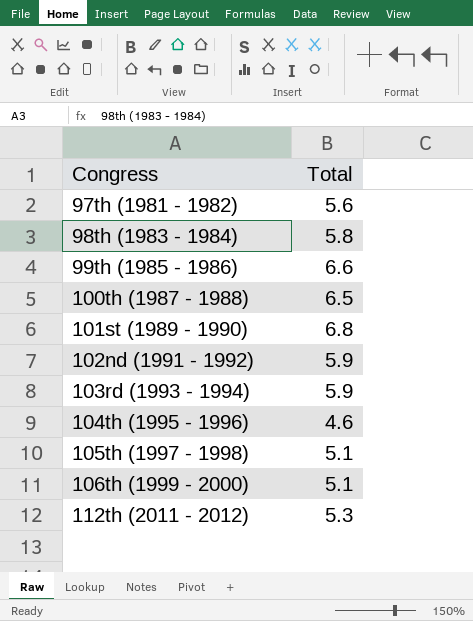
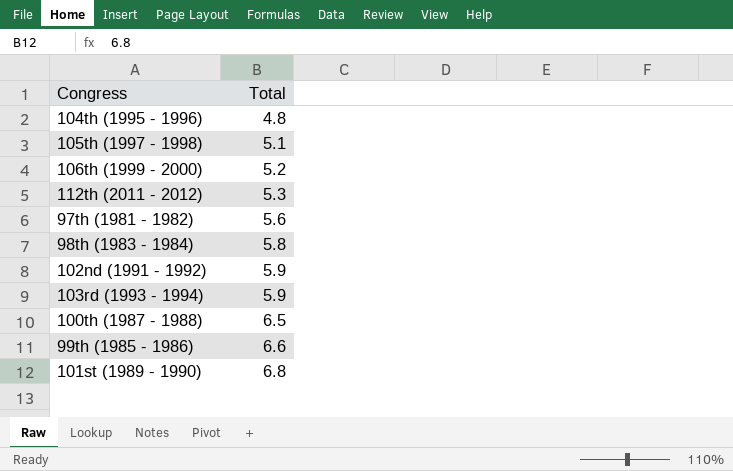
row order: Congress ascending -> Total ascending
104th (1995 - 1996) | Total: 4.6 -> 4.8
106th (1999 - 2000) | Total: 5.1 -> 5.2

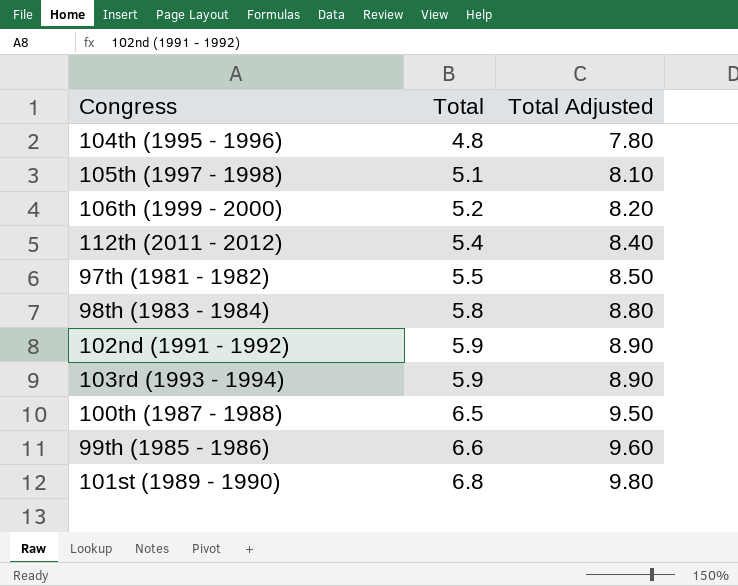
column Total Adjusted | formula: none -> [Total] + 3
112th (2011 - 2012) | Total: 5.3 -> 5.4
97th (1981 - 1982) | Total: 5.6 -> 5.5

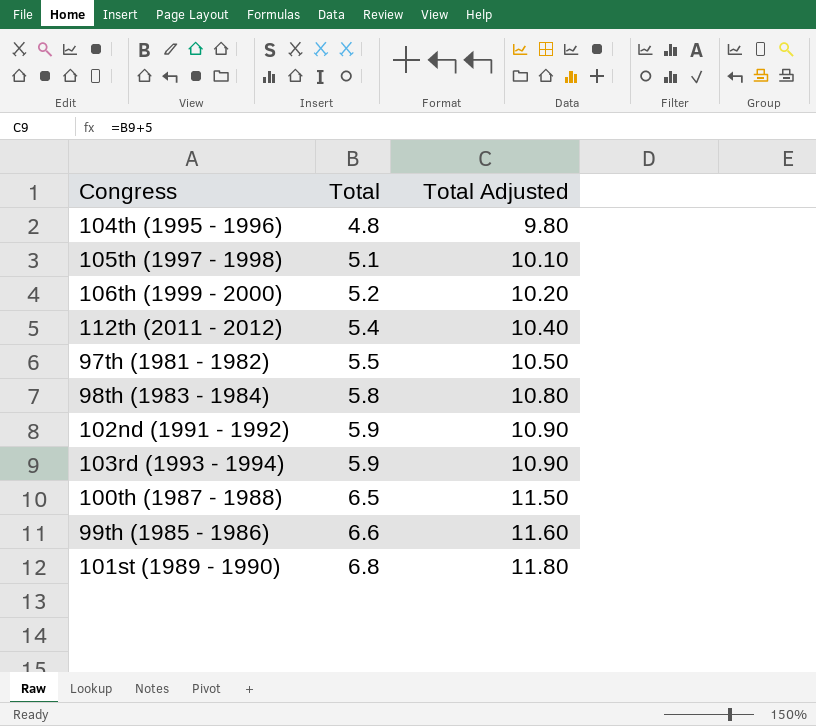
column Total Adjusted | formula: [Total] + 3 -> [Total] + 5

